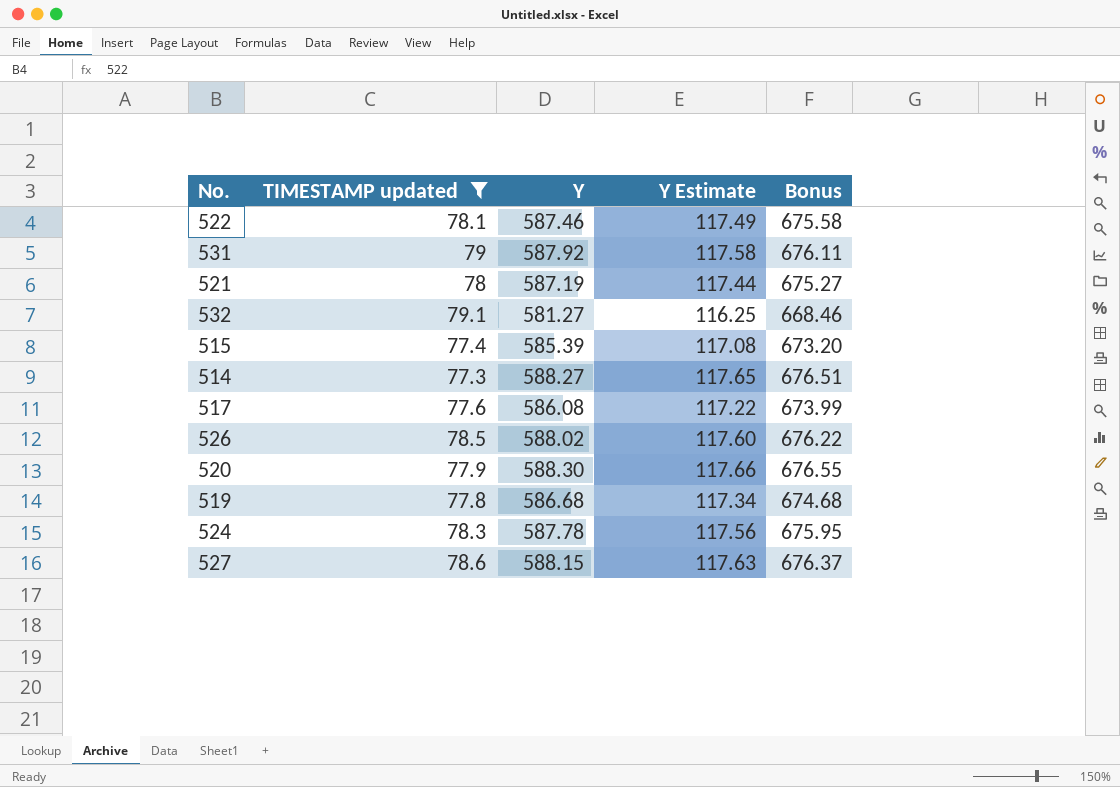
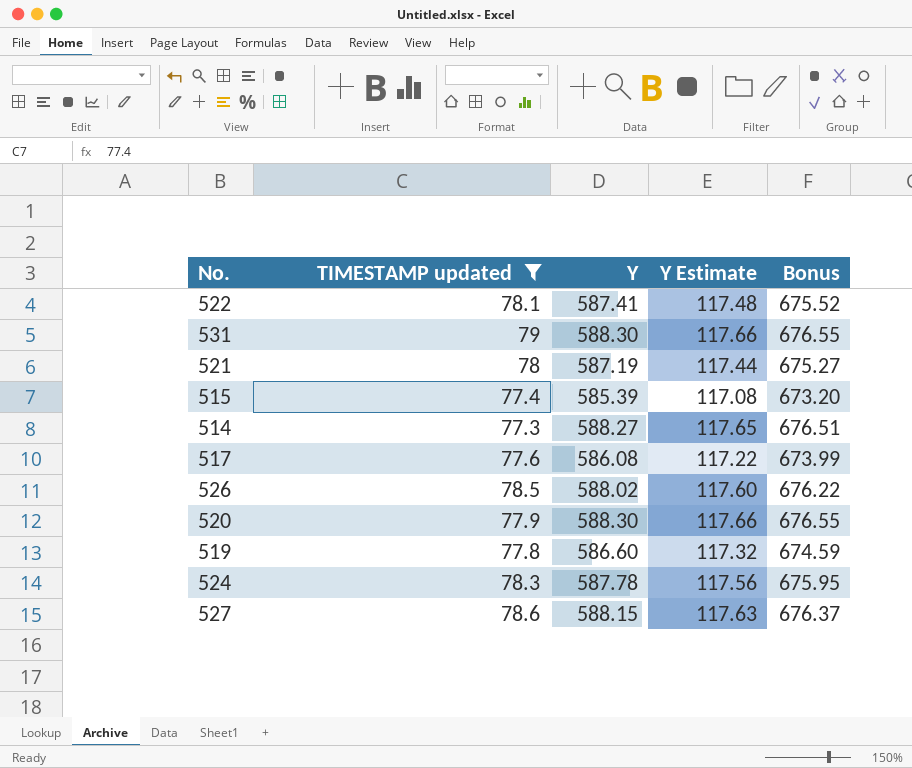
row 532: 79.1 | 581.27 | 116.25 | 668.46 -> none
522 | Y: 587.46 -> 587.41
522 | Y Estimate: 117.49 -> 117.48
522 | Bonus: 675.58 -> 675.52
531 | Y: 587.92 -> 588.30
531 | Y Estimate: 117.58 -> 117.66
531 | Bonus: 676.11 -> 676.55
519 | Y: 586.68 -> 586.60
519 | Y Estimate: 117.34 -> 117.32
519 | Bonus: 674.68 -> 674.59

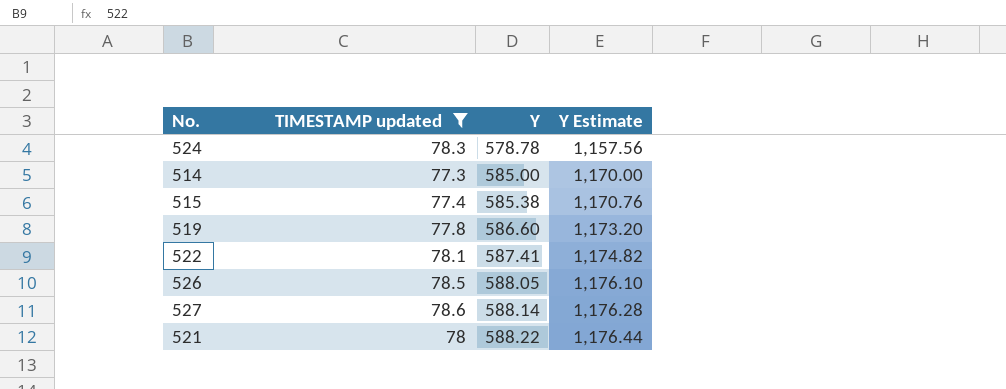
row order: none -> Y ascending
column Bonus | formula: [Y] * 1.15 -> none
column Y Estimate | formula: [Y] * 0.2 -> [Y] * 2
row 531: 79 | 588.30 | 117.66 | 676.55 -> none
row 517: 77.6 | 586.08 | 117.22 | 673.99 -> none
row 520: 77.9 | 588.30 | 117.66 | 676.55 -> none
524 | Y: 587.78 -> 578.78
514 | Y: 588.27 -> 585.00
515 | Y: 585.39 -> 585.38
526 | Y: 588.02 -> 588.05
527 | Y: 588.15 -> 588.14
521 | Y: 587.19 -> 588.22

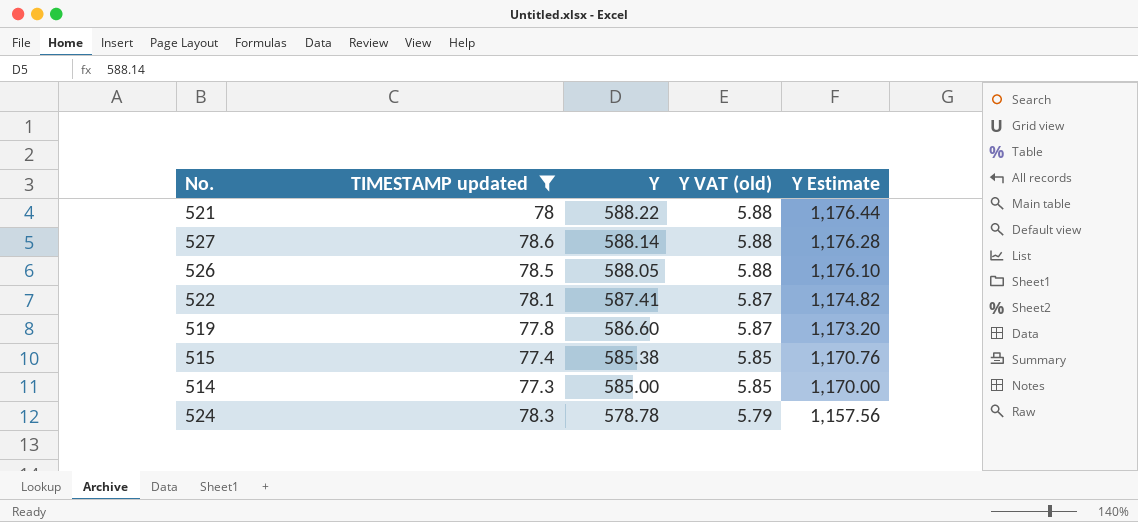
row order: Y ascending -> Y descending
column Y VAT (old) | formula: none -> [Y] * 0.01

